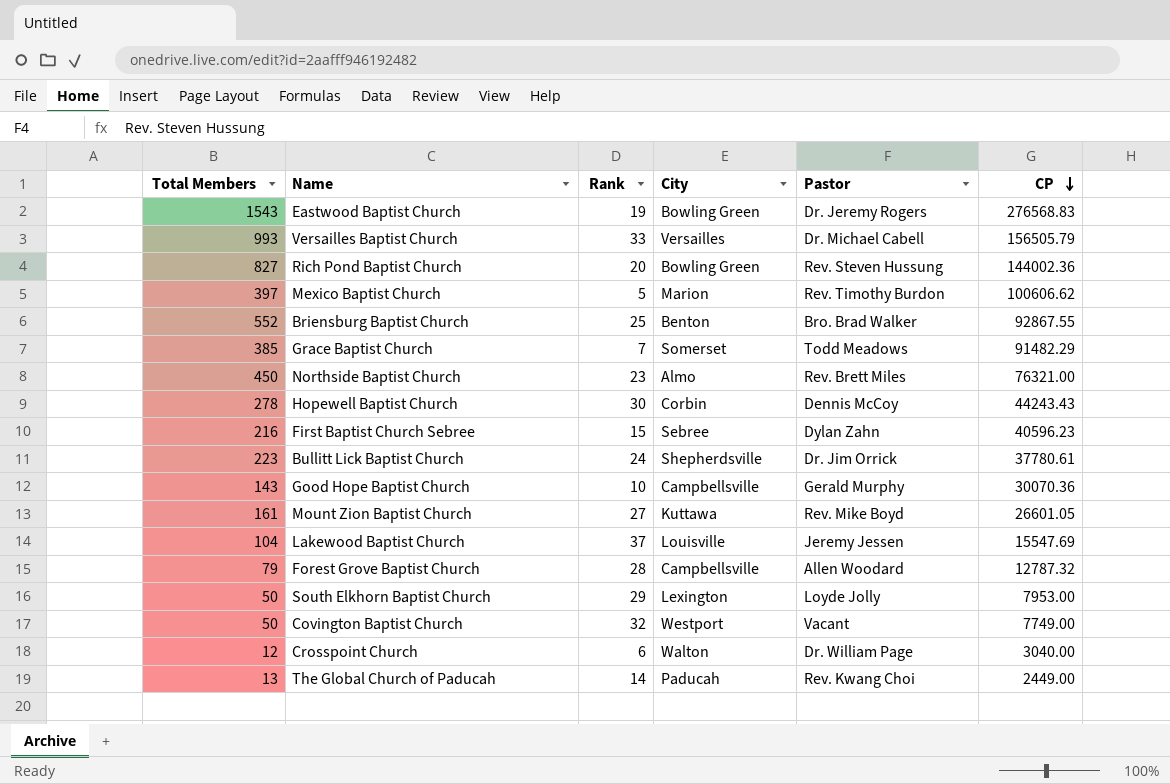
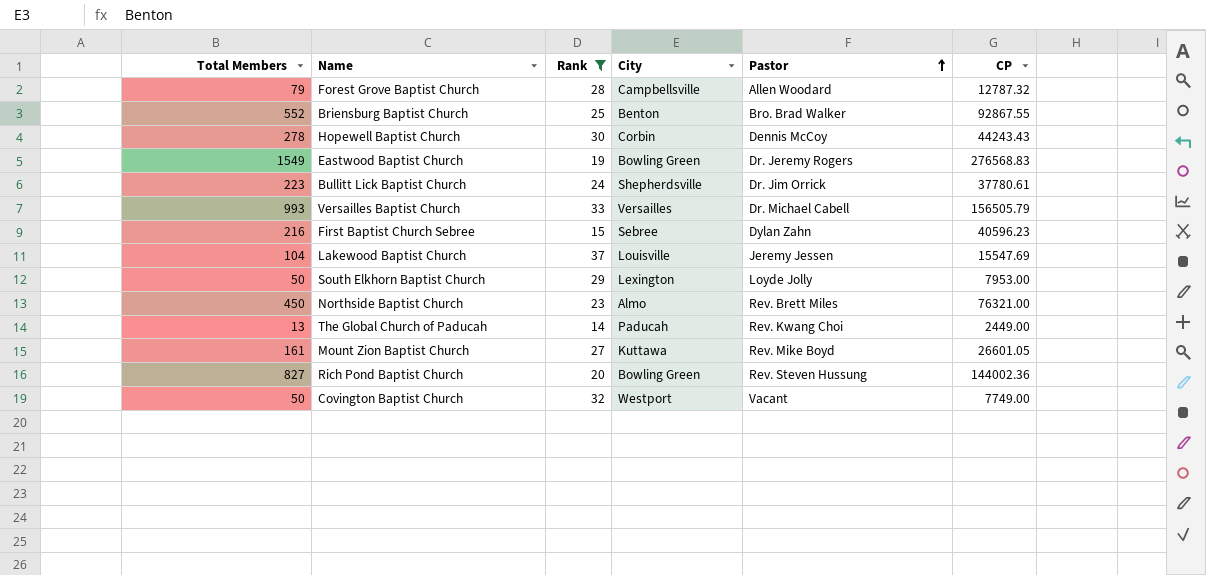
filter: none -> Rank >= 14
row order: CP descending -> Pastor ascending
Eastwood Baptist Church | Total Members: 1543 -> 1549

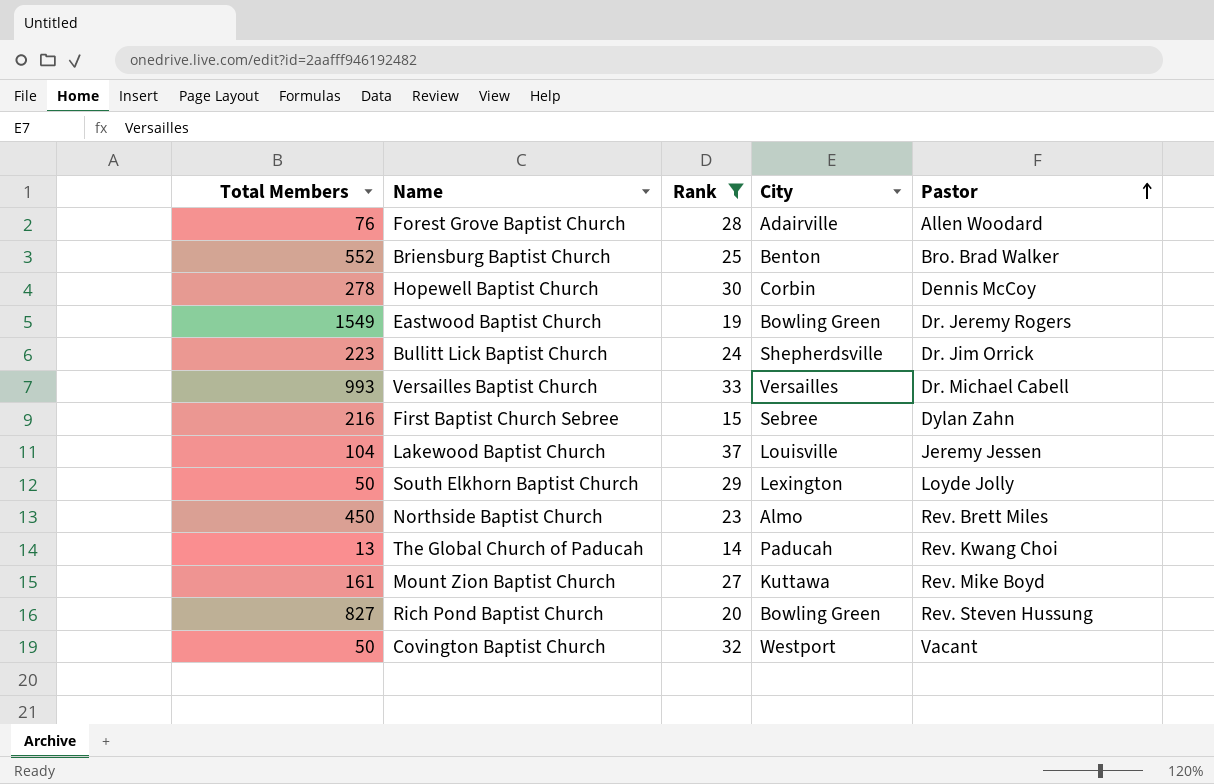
column CP | position: 6 -> none
Forest Grove Baptist Church | Total Members: 79 -> 76
Forest Grove Baptist Church | City: Campbellsville -> Adairville

